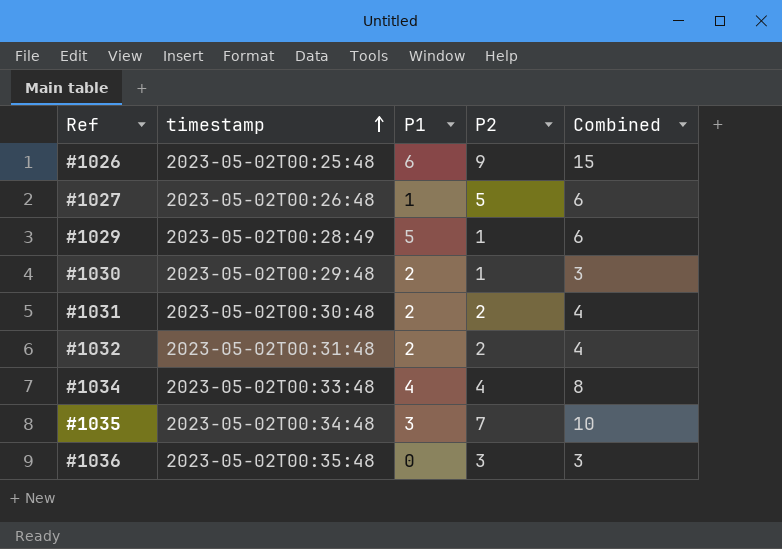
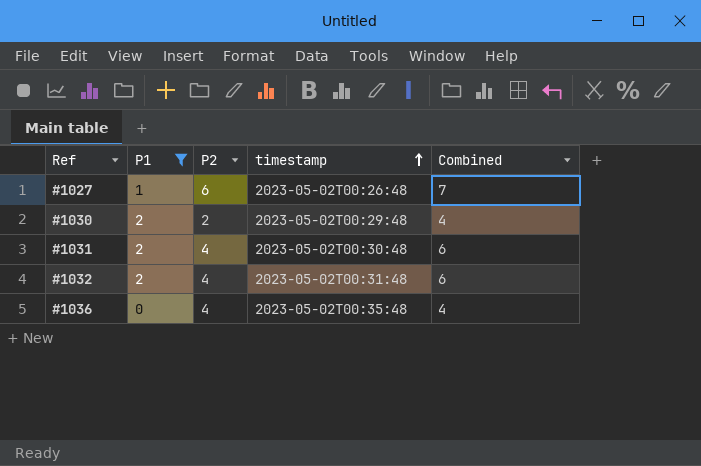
filter: none -> P1 <= 2
column timestamp | position: 2 -> 4
#1027 | P2: 5 -> 6
#1027 | Combined: 6 -> 7
#1030 | P2: 1 -> 2
#1030 | Combined: 3 -> 4
#1031 | P2: 2 -> 4
#1031 | Combined: 4 -> 6
#1032 | P2: 2 -> 4
#1032 | Combined: 4 -> 6
#1036 | P2: 3 -> 4
#1036 | Combined: 3 -> 4

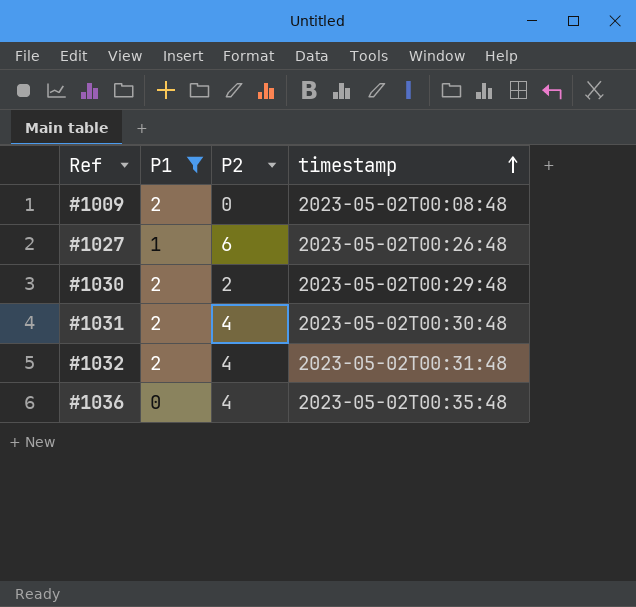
column Combined | formula: [P1] + [P2] -> none
row #1009: none -> 2 | 0 | 2023-05-02T00:08:48

